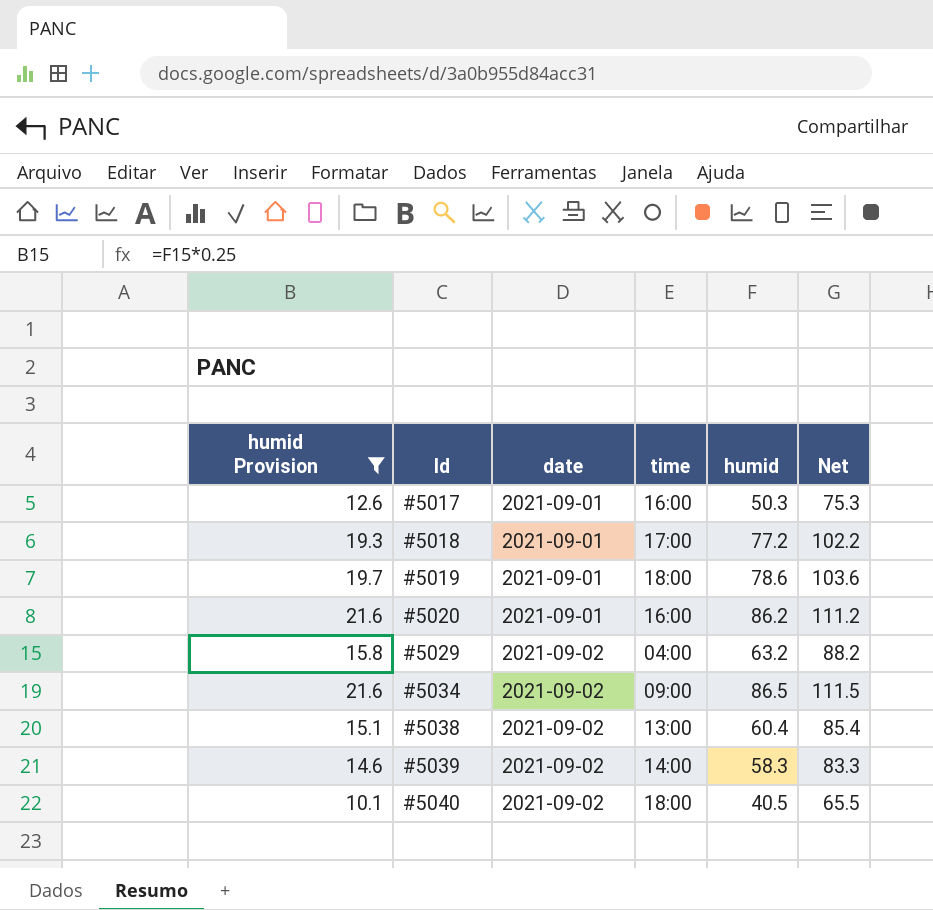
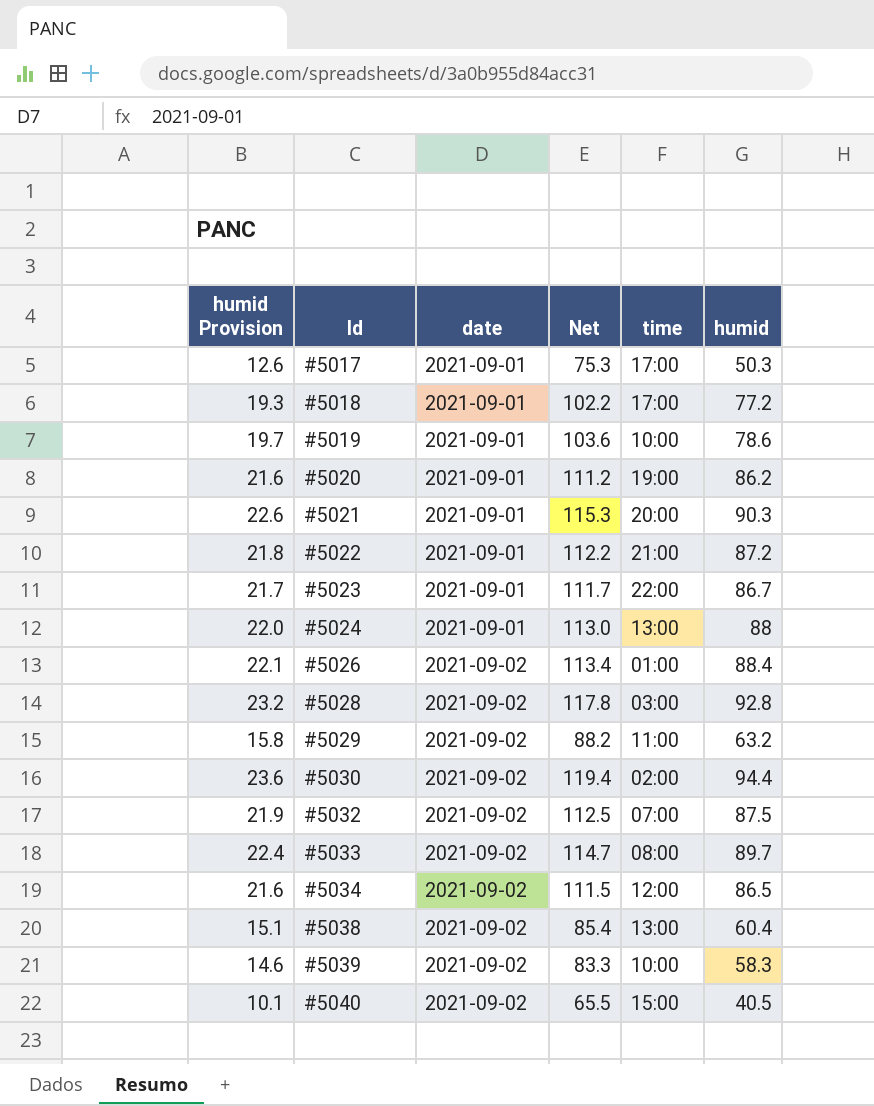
filter: humid Provision <= 21.6 -> none
column Net | position: 6 -> 4
#5017 | time: 16:00 -> 17:00
#5019 | time: 18:00 -> 10:00
#5020 | time: 16:00 -> 19:00
#5029 | time: 04:00 -> 11:00
#5034 | time: 09:00 -> 12:00
#5039 | time: 14:00 -> 10:00
#5040 | time: 18:00 -> 15:00

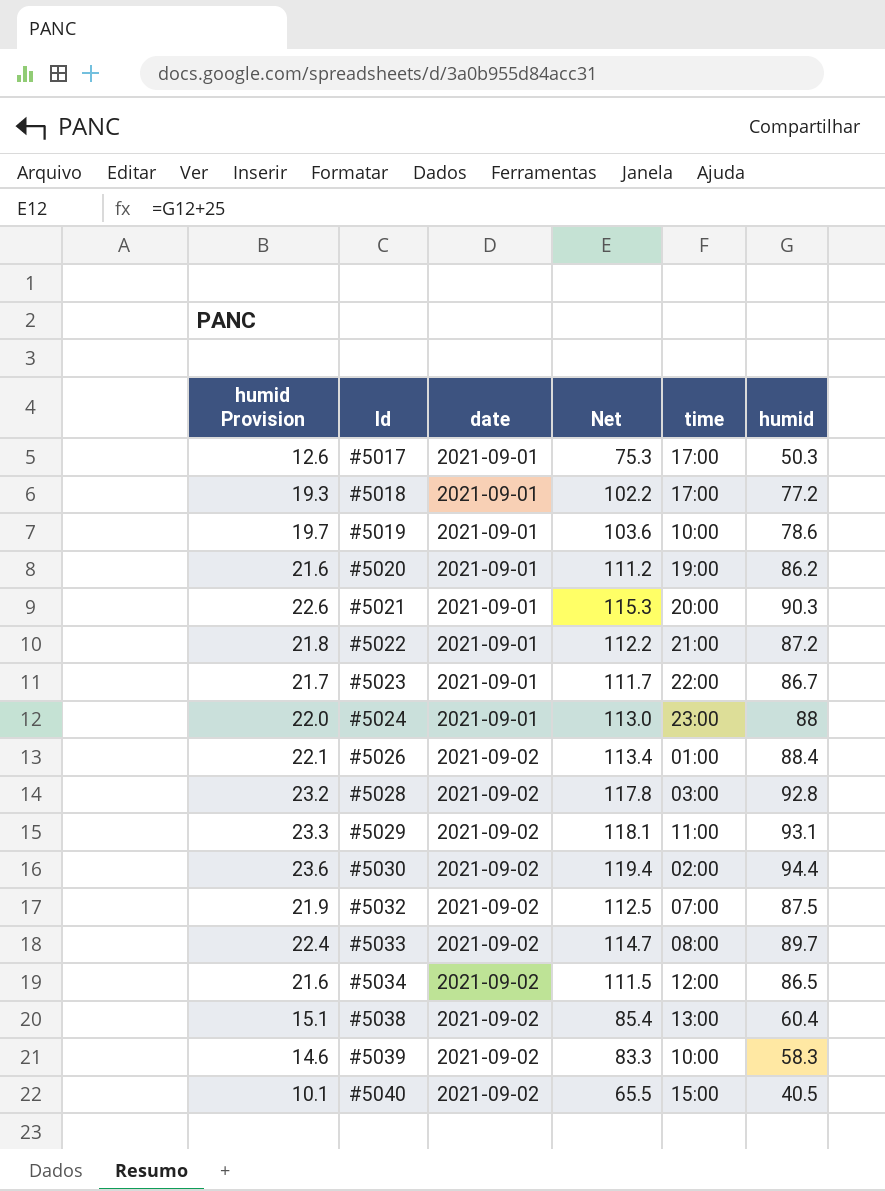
#5024 | time: 13:00 -> 23:00
#5029 | humid Provision: 15.8 -> 23.3
#5029 | Net: 88.2 -> 118.1
#5029 | humid: 63.2 -> 93.1

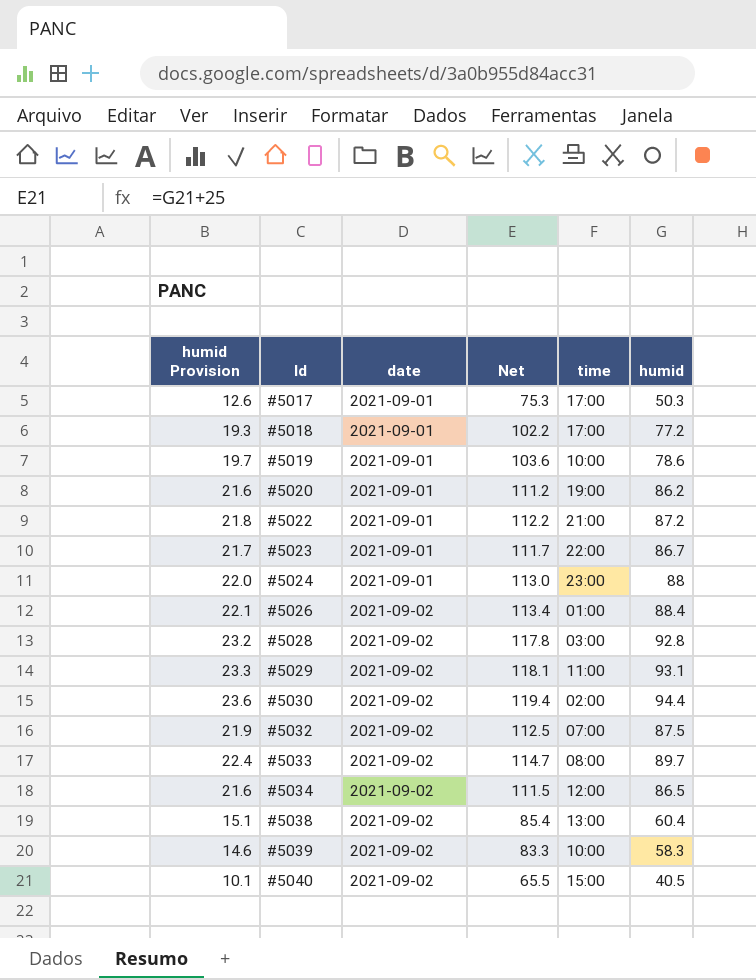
row #5021: 22.6 | 2021-09-01 | 115.3 | 20:00 | 90.3 -> none

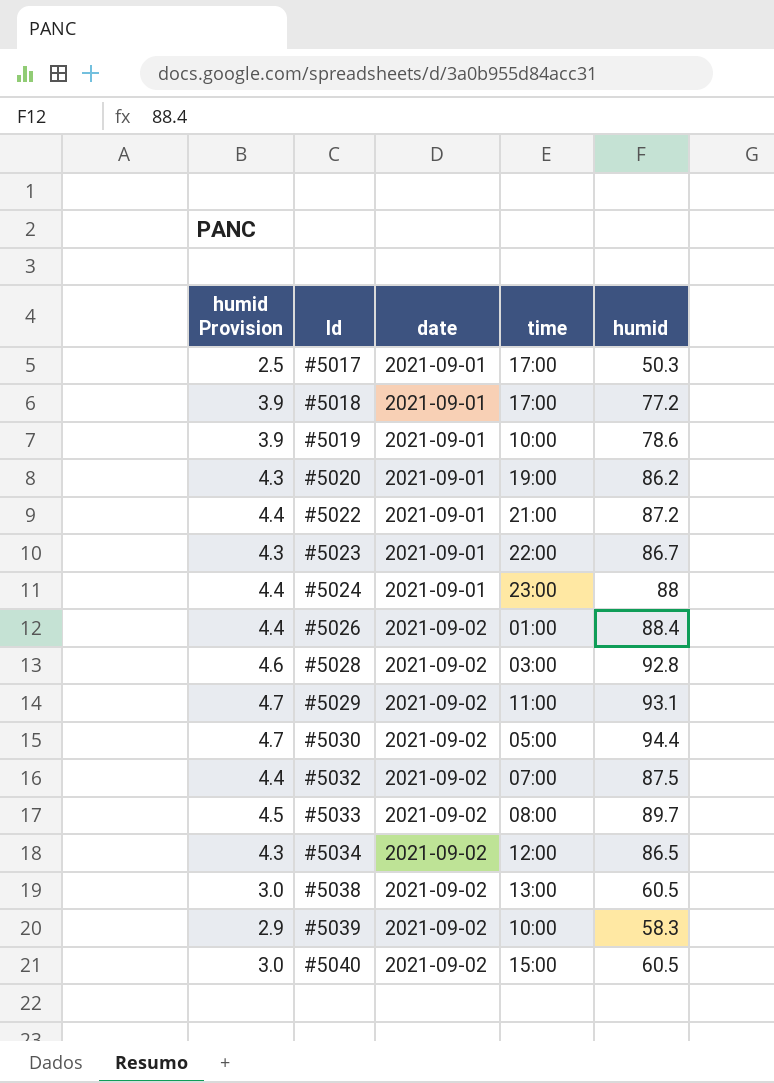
column Net | formula: [humid] + 25 -> none
column humid Provision | formula: [humid] * 0.25 -> [humid] * 0.05
#5030 | time: 02:00 -> 05:00
#5038 | humid: 60.4 -> 60.5
#5040 | humid: 40.5 -> 60.5

